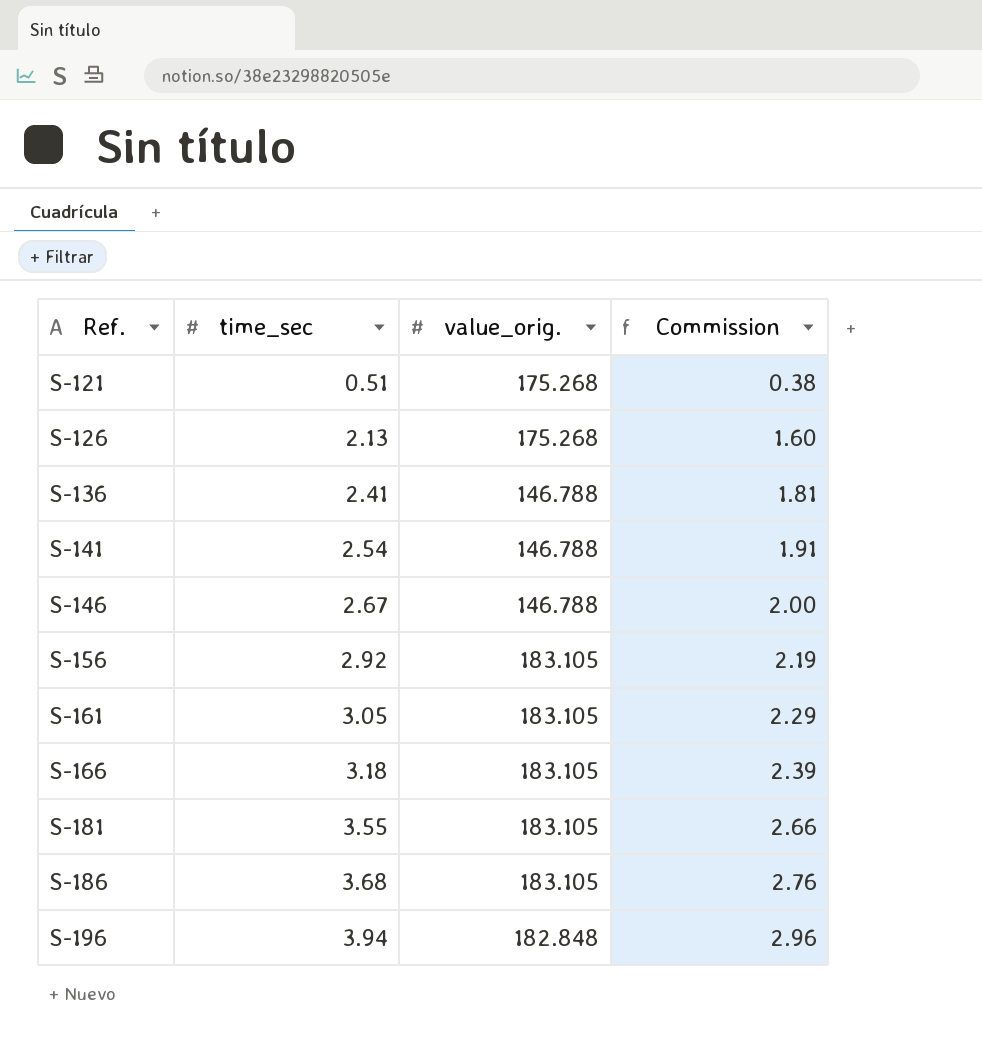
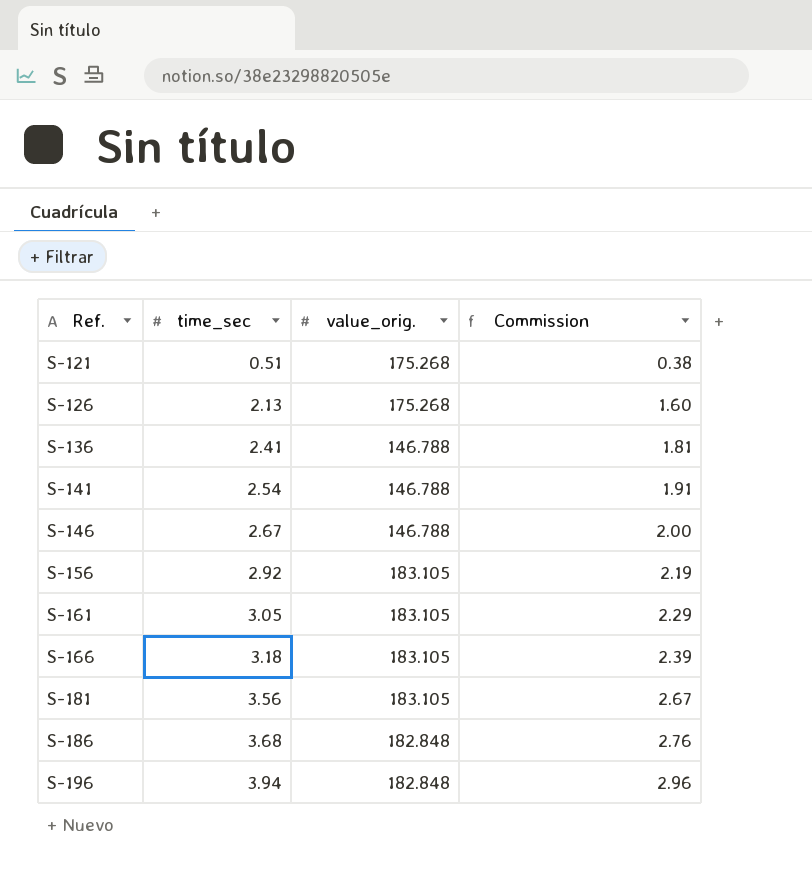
S-181 | time_sec: 3.55 -> 3.56
S-181 | Commission: 2.66 -> 2.67
S-186 | value_orig.: 183.105 -> 182.848

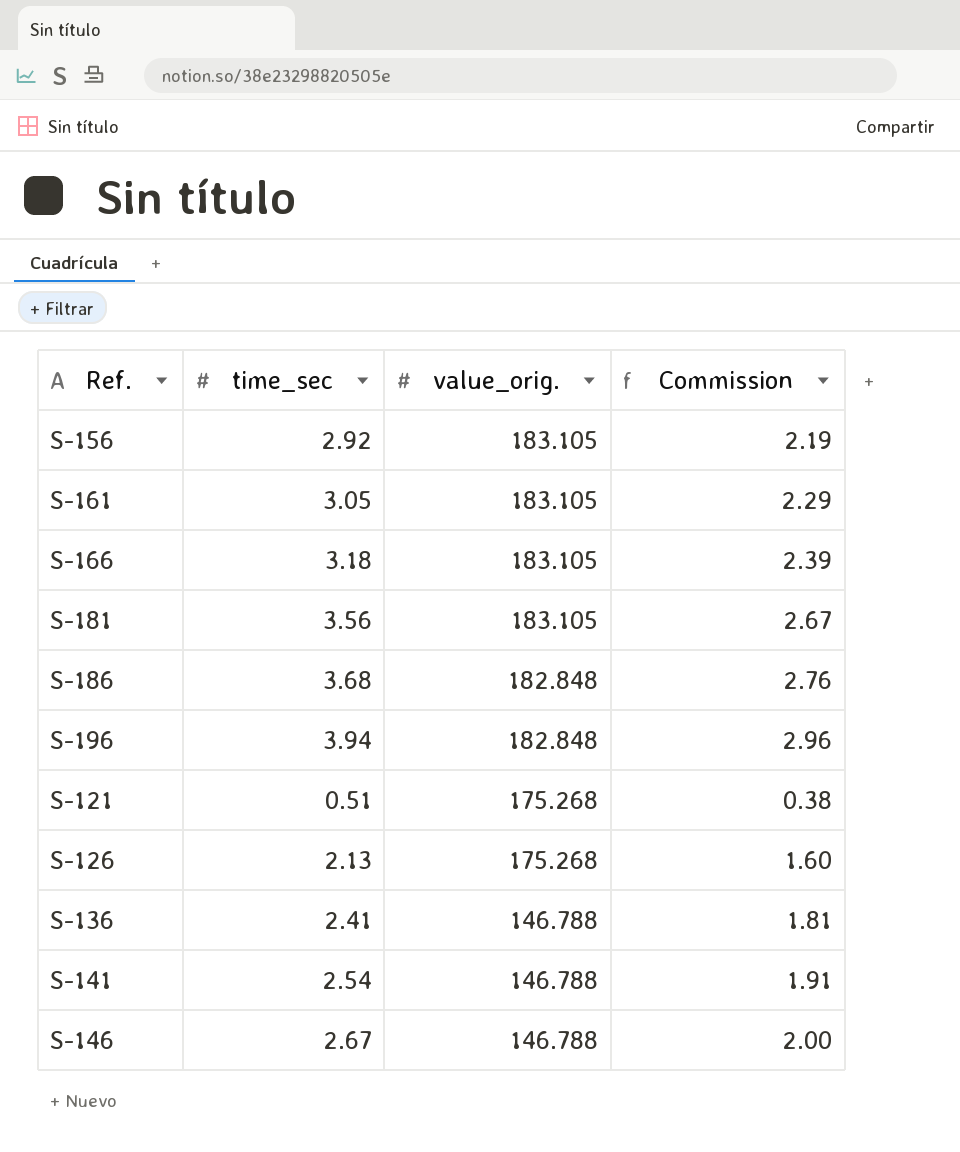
row order: Ref. ascending -> value_orig. descending

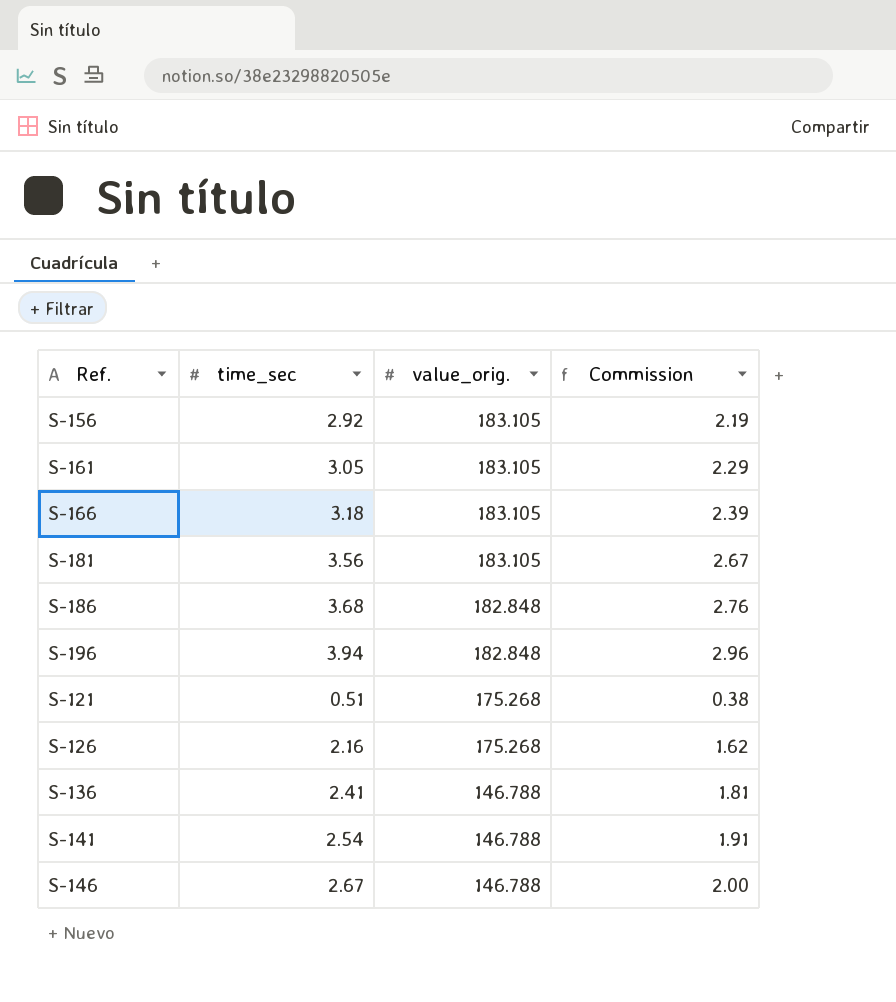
S-126 | time_sec: 2.13 -> 2.16
S-126 | Commission: 1.60 -> 1.62

